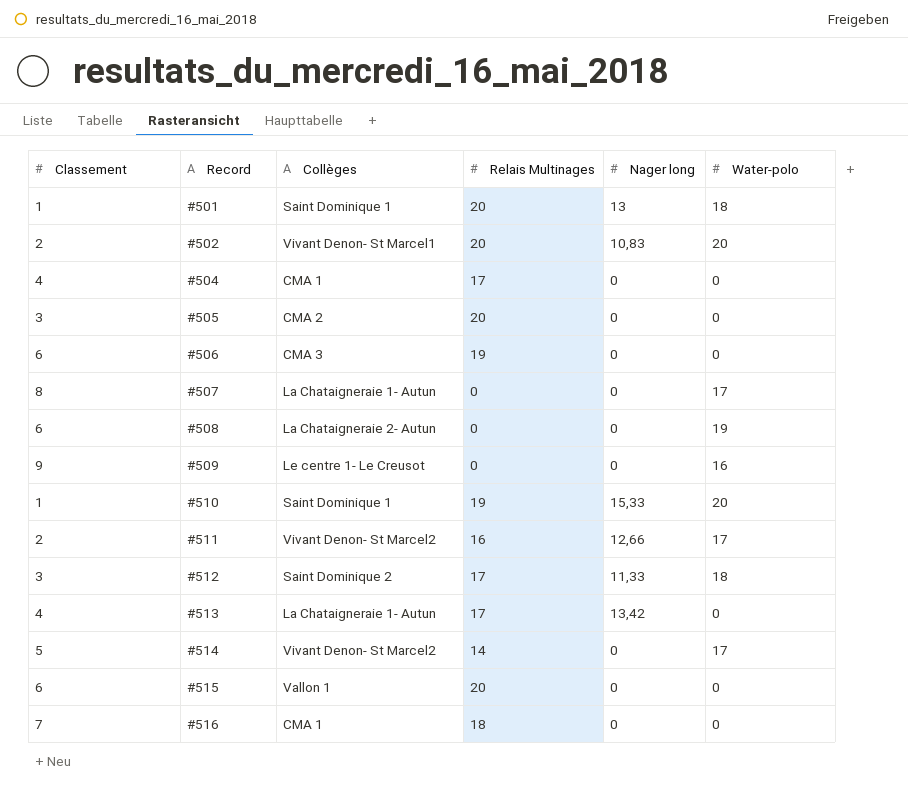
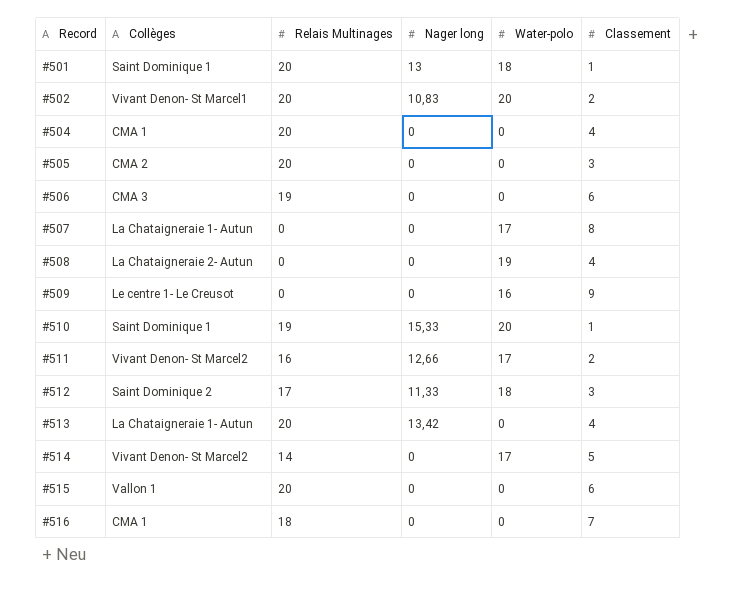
column Classement | position: 1 -> 6
#504 | Relais Multinages: 17 -> 20
#508 | Classement: 6 -> 4
#513 | Relais Multinages: 17 -> 20

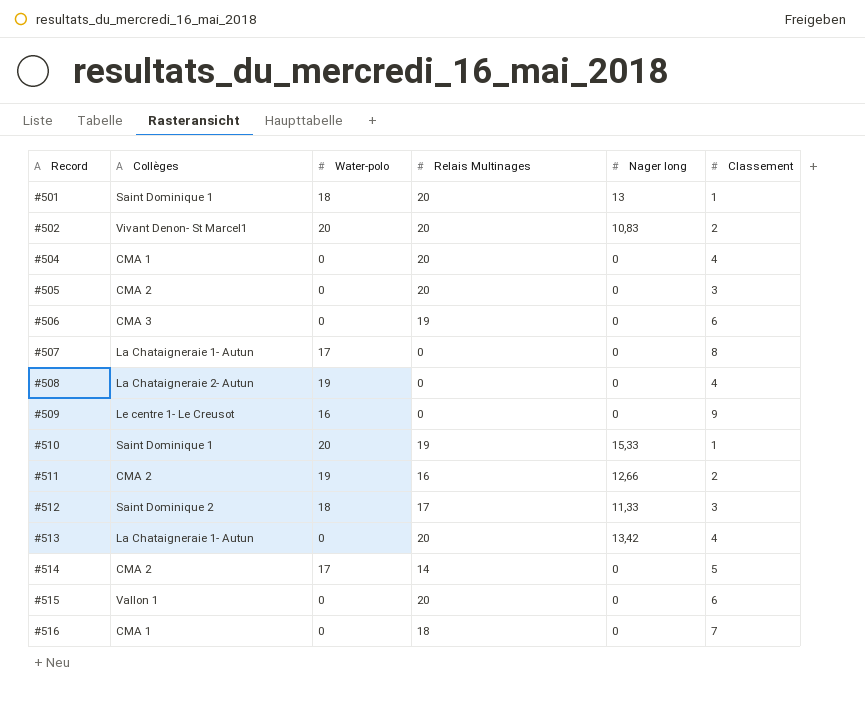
column Water-polo | position: 5 -> 3
#511 | Collèges: Vivant Denon- St Marcel2 -> CMA 2
#511 | Water-polo: 17 -> 19
#514 | Collèges: Vivant Denon- St Marcel2 -> CMA 2

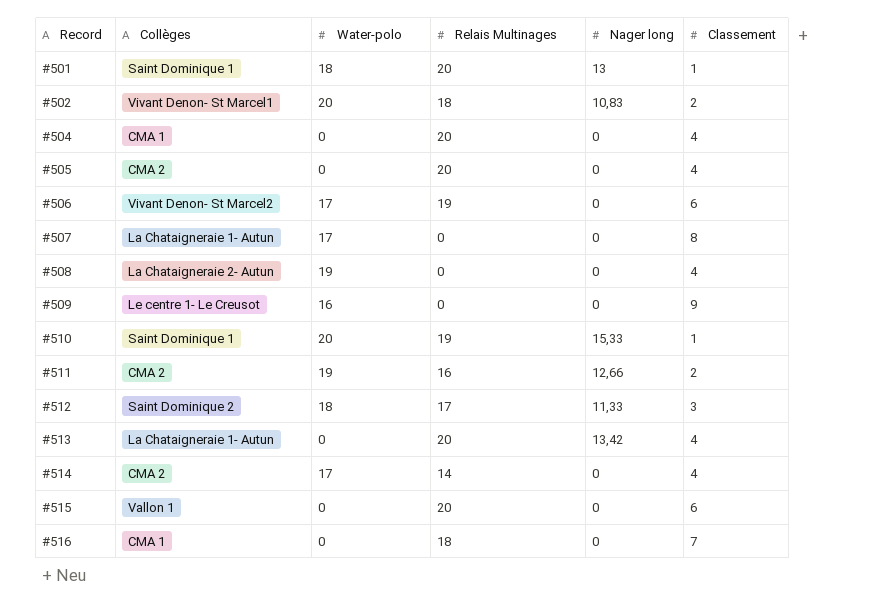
#502 | Relais Multinages: 20 -> 18
#505 | Classement: 3 -> 4
#506 | Collèges: CMA 3 -> Vivant Denon- St Marcel2
#506 | Water-polo: 0 -> 17
#514 | Classement: 5 -> 4

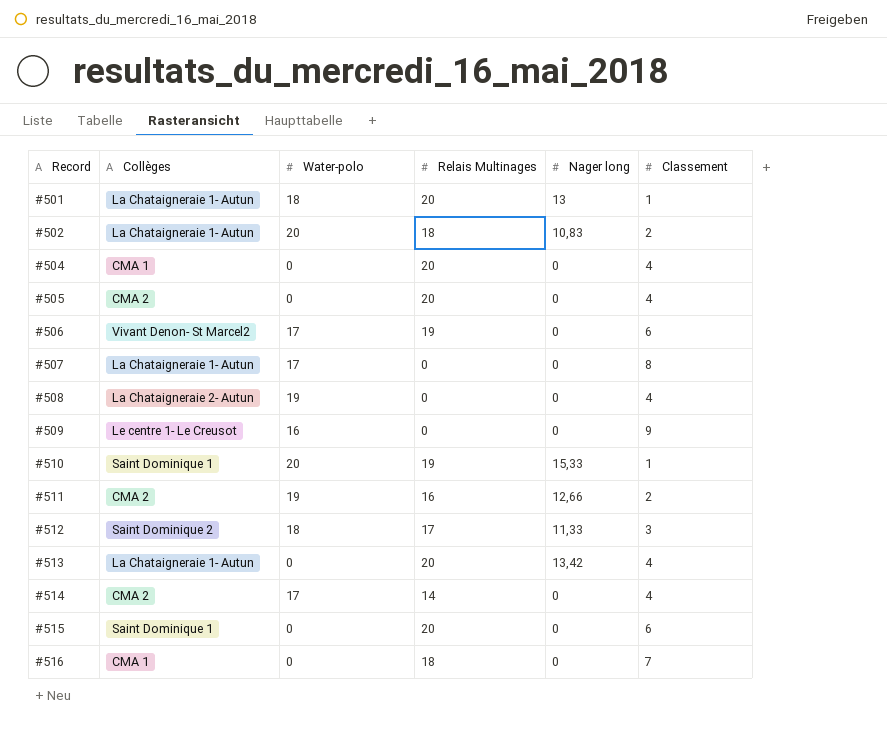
#501 | Collèges: Saint Dominique 1 -> La Chataigneraie 1- Autun
#502 | Collèges: Vivant Denon- St Marcel1 -> La Chataigneraie 1- Autun
#515 | Collèges: Vallon 1 -> Saint Dominique 1

